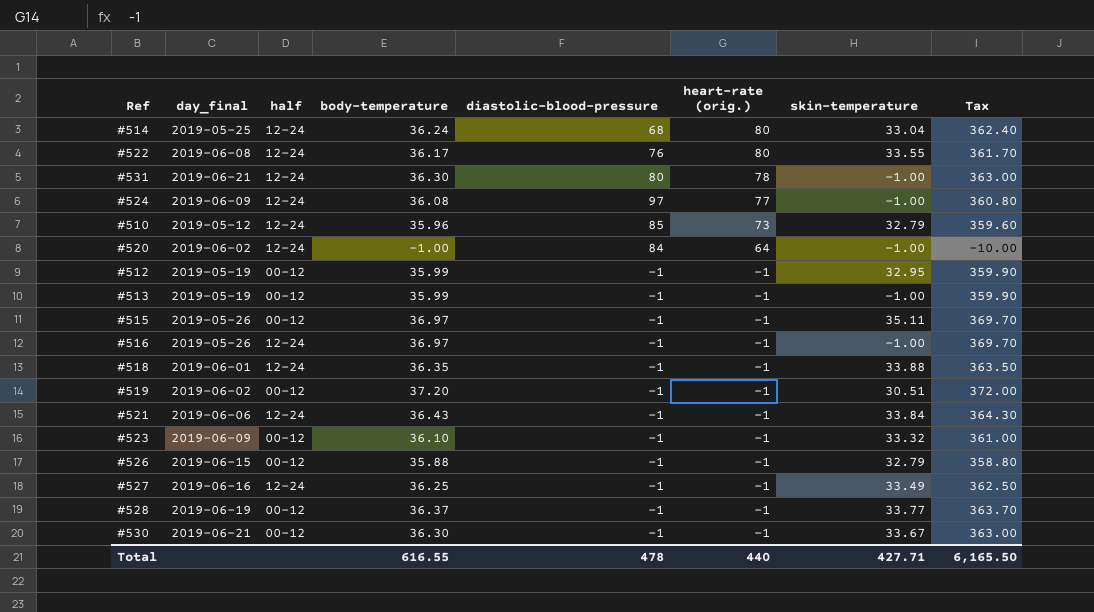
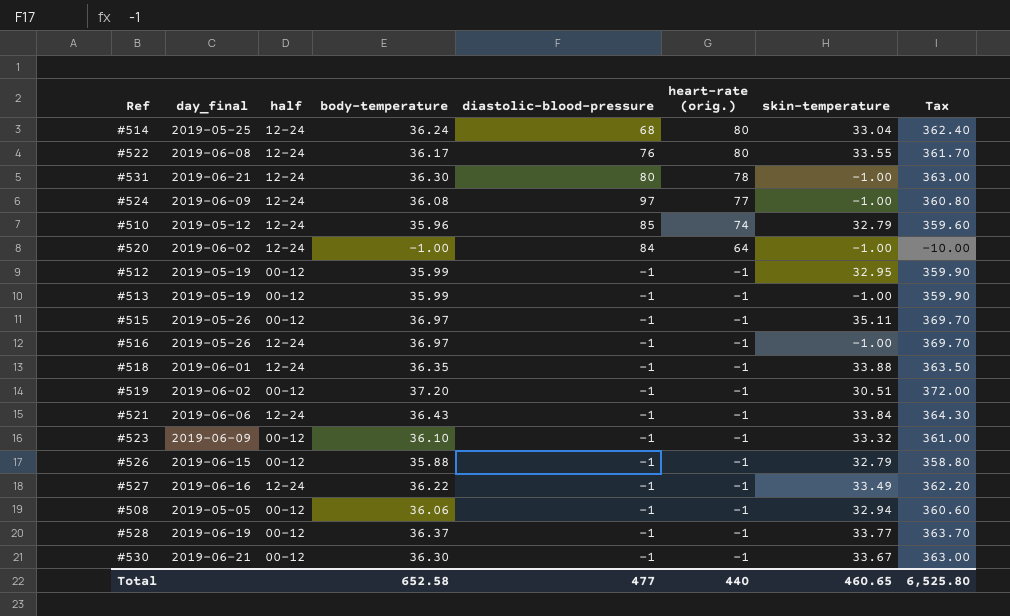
#510 | heart-rate (orig.): 73 -> 74
#527 | body-temperature: 36.25 -> 36.22
#527 | Tax: 362.50 -> 362.20
row #508: none -> 2019-05-05 | 00-12 | 36.06 | -1 | -1 | 32.94 | 360.60
Total | body-temperature: 616.55 -> 652.58
Total | diastolic-blood-pressure: 478 -> 477
Total | skin-temperature: 427.71 -> 460.65
Total | Tax: 6,165.50 -> 6,525.80

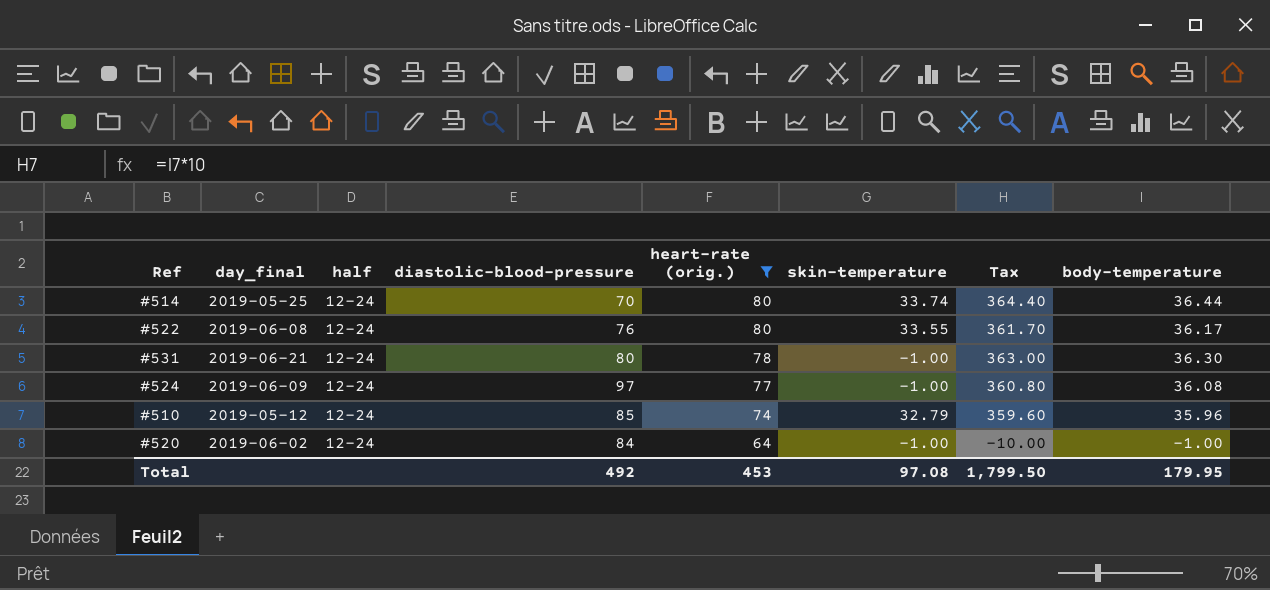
filter: none -> heart-rate (orig.) != -1
column body-temperature | position: 4 -> 8
#514 | diastolic-blood-pressure: 68 -> 70
#514 | skin-temperature: 33.04 -> 33.74
#514 | Tax: 362.40 -> 364.40
#514 | body-temperature: 36.24 -> 36.44
Total | diastolic-blood-pressure: 477 -> 492
Total | heart-rate (orig.): 440 -> 453
Total | skin-temperature: 460.65 -> 97.08
Total | Tax: 6,525.80 -> 1,799.50
Total | body-temperature: 652.58 -> 179.95

